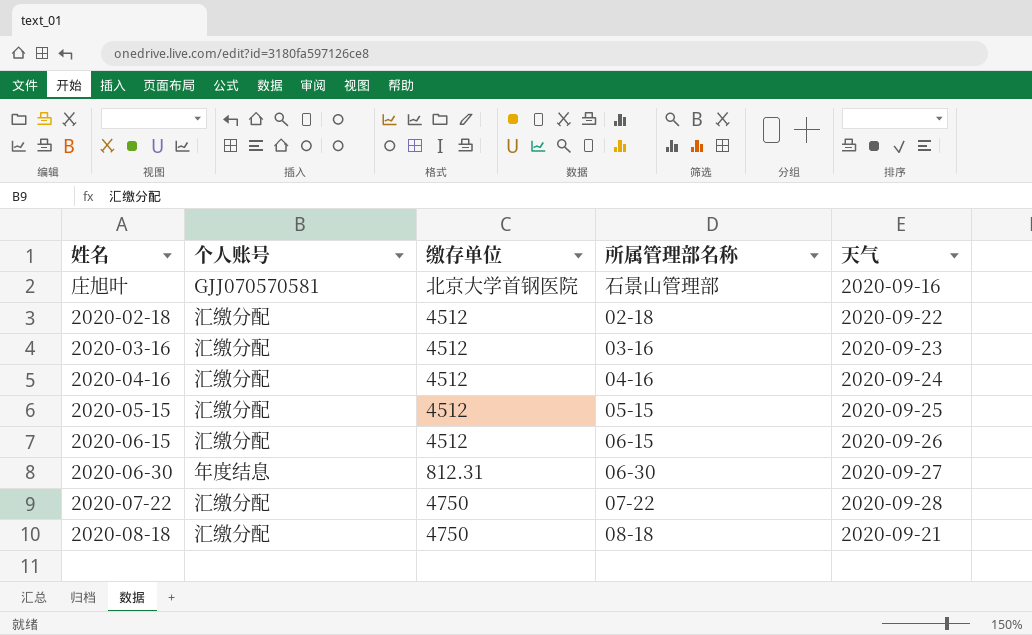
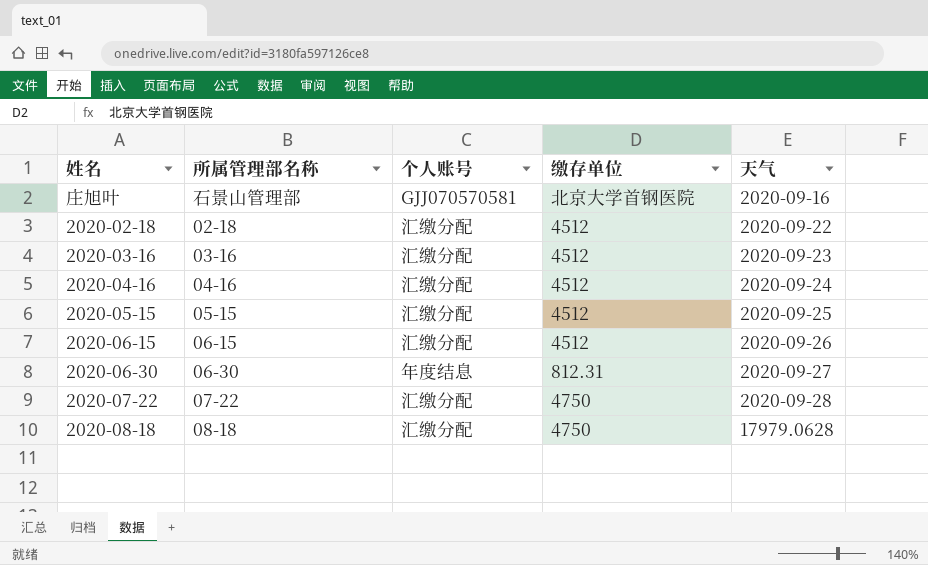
column 所属管理部名称 | position: 4 -> 2
2020-08-18 | 天气: 2020-09-21 -> 17979.0628

